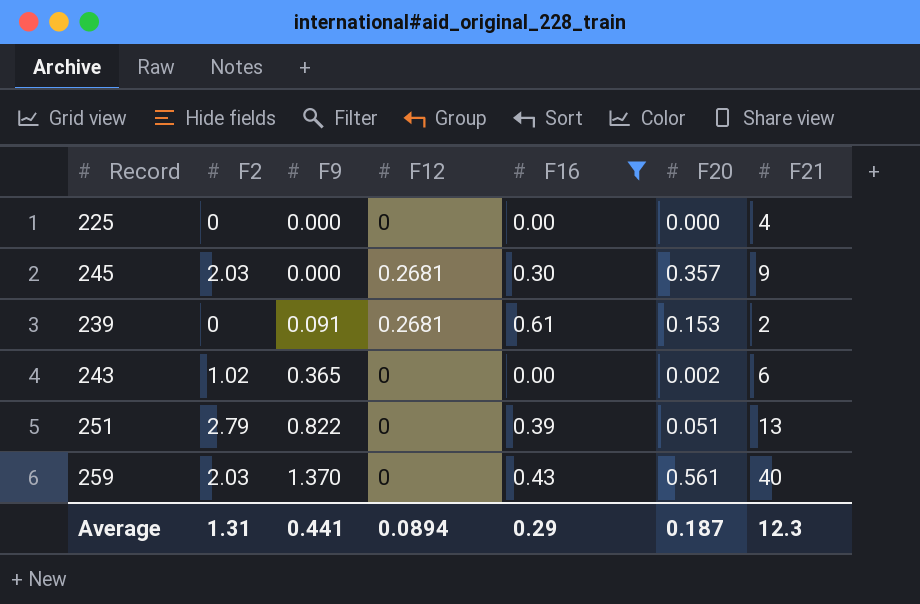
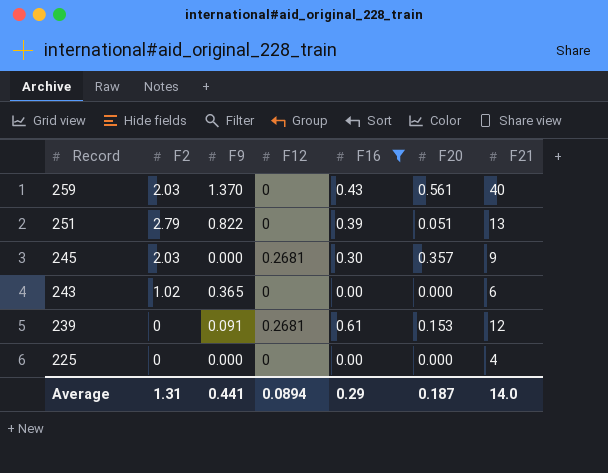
row order: F9 ascending -> Record descending
243 | F20: 0.002 -> 0.000
239 | F21: 2 -> 12
Average | F21: 12.3 -> 14.0

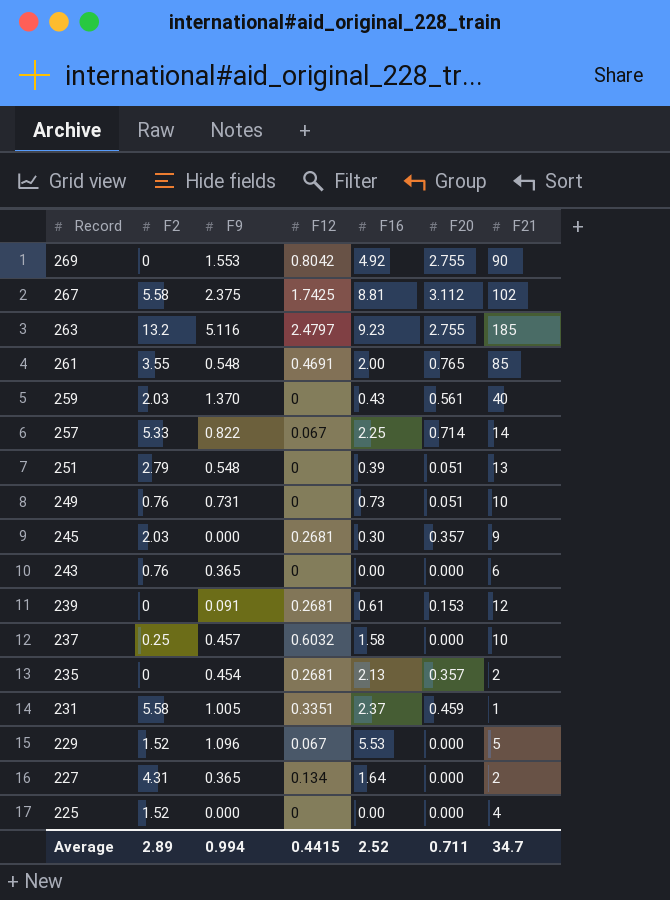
filter: F16 <= 0.61 -> none
251 | F9: 0.822 -> 0.548
243 | F2: 1.02 -> 0.76
225 | F2: 0 -> 1.52
Average | F2: 1.31 -> 2.89
Average | F9: 0.441 -> 0.994
Average | F12: 0.0894 -> 0.4415
Average | F16: 0.29 -> 2.52
Average | F20: 0.187 -> 0.711
Average | F21: 14.0 -> 34.7

